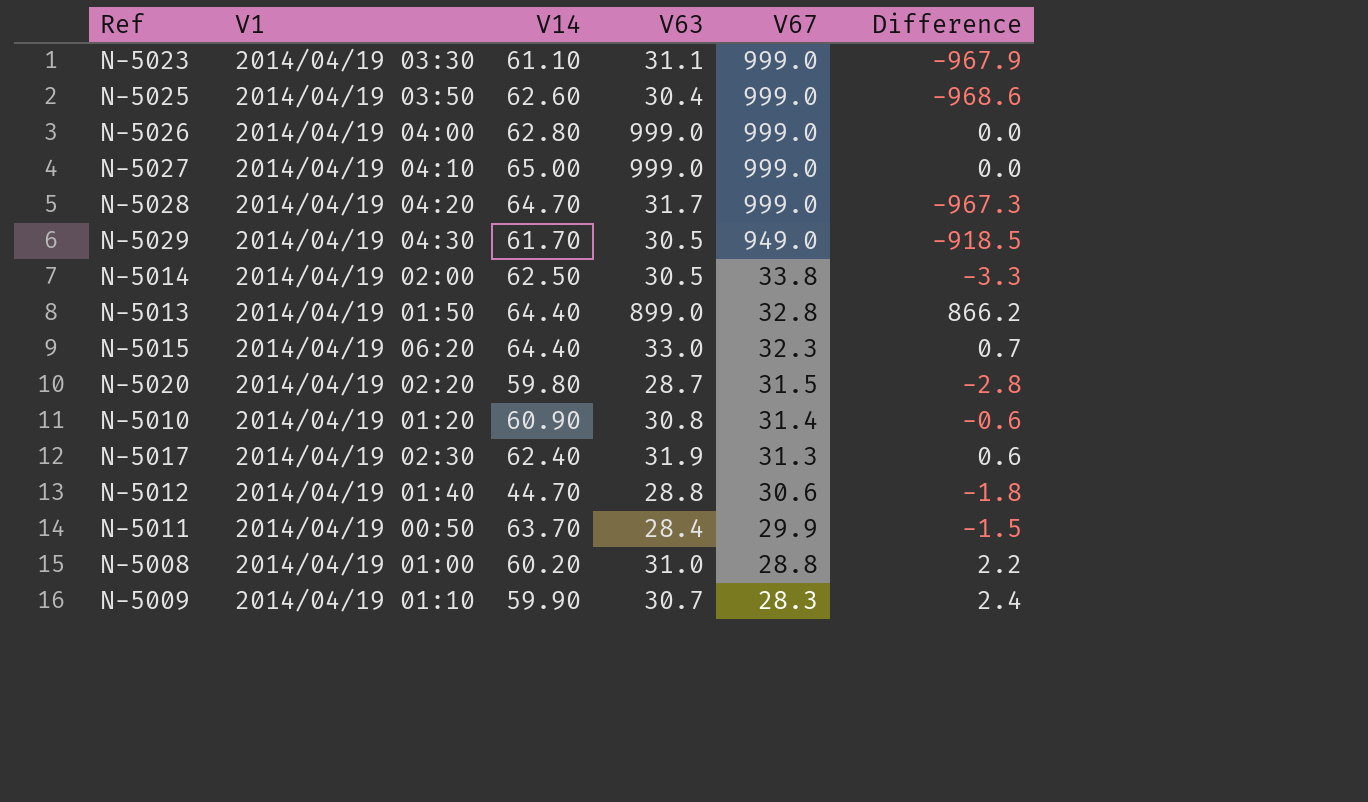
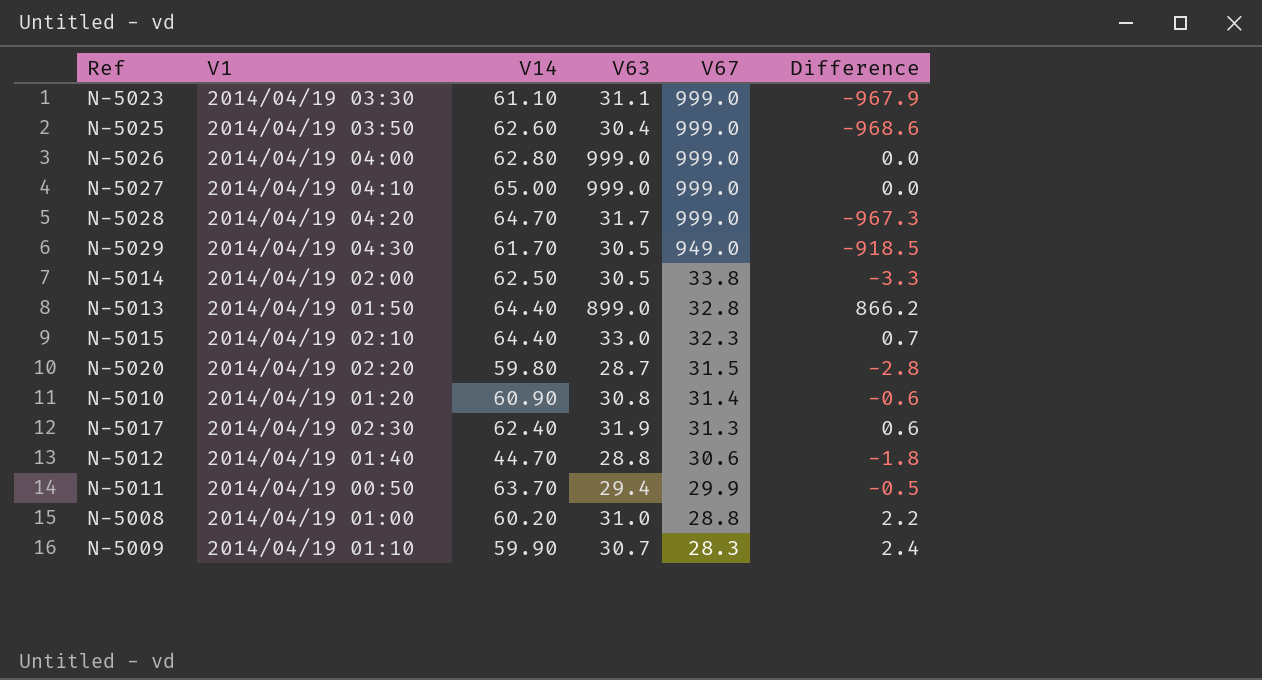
N-5015 | V1: 2014/04/19 06:20 -> 2014/04/19 02:10
N-5011 | V63: 28.4 -> 29.4
N-5011 | Difference: -1.5 -> -0.5

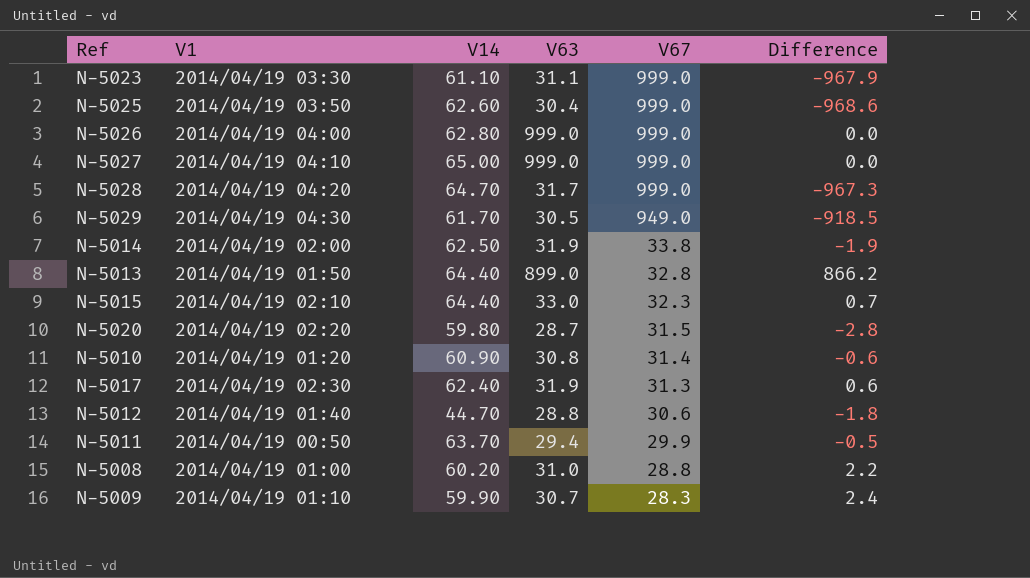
N-5014 | V63: 30.5 -> 31.9
N-5014 | Difference: -3.3 -> -1.9

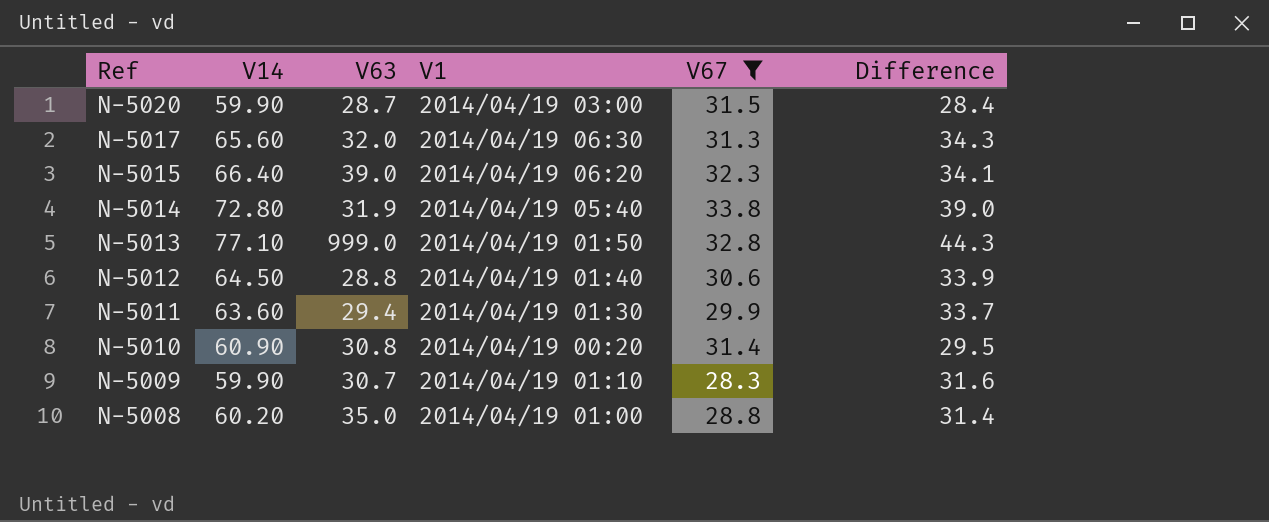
filter: none -> V67 <= 33.8
row order: V67 descending -> Ref descending
column V1 | position: 2 -> 4
column Difference | formula: [V63] - [V67] -> [V14] - [V67]
N-5020 | V14: 59.80 -> 59.90
N-5020 | V1: 2014/04/19 02:20 -> 2014/04/19 03:00
N-5017 | V14: 62.40 -> 65.60
N-5017 | V63: 31.9 -> 32.0
N-5017 | V1: 2014/04/19 02:30 -> 2014/04/19 06:30
N-5015 | V14: 64.40 -> 66.40
N-5015 | V63: 33.0 -> 39.0
N-5015 | V1: 2014/04/19 02:10 -> 2014/04/19 06:20
N-5014 | V14: 62.50 -> 72.80
N-5014 | V1: 2014/04/19 02:00 -> 2014/04/19 05:40
N-5013 | V14: 64.40 -> 77.10
N-5013 | V63: 899.0 -> 999.0
N-5012 | V14: 44.70 -> 64.50
N-5011 | V14: 63.70 -> 63.60
N-5011 | V1: 2014/04/19 00:50 -> 2014/04/19 01:30
N-5010 | V1: 2014/04/19 01:20 -> 2014/04/19 00:20
N-5008 | V63: 31.0 -> 35.0

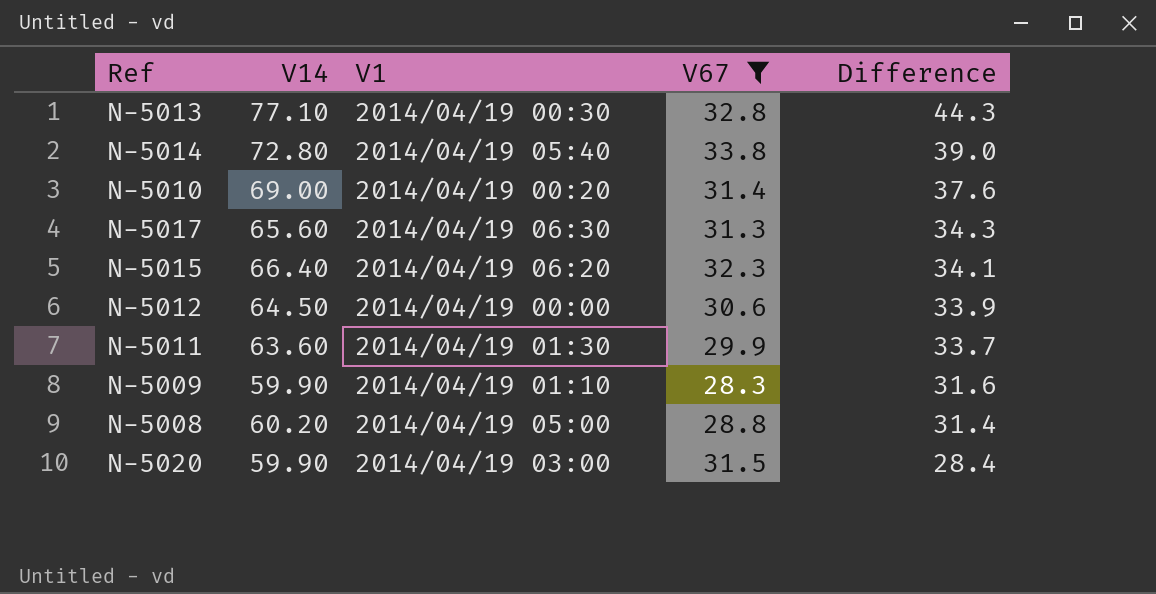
row order: Ref descending -> Difference descending
column V63 | position: 3 -> none
N-5013 | V1: 2014/04/19 01:50 -> 2014/04/19 00:30
N-5010 | V14: 60.90 -> 69.00
N-5010 | Difference: 29.5 -> 37.6
N-5012 | V1: 2014/04/19 01:40 -> 2014/04/19 00:00
N-5008 | V1: 2014/04/19 01:00 -> 2014/04/19 05:00

